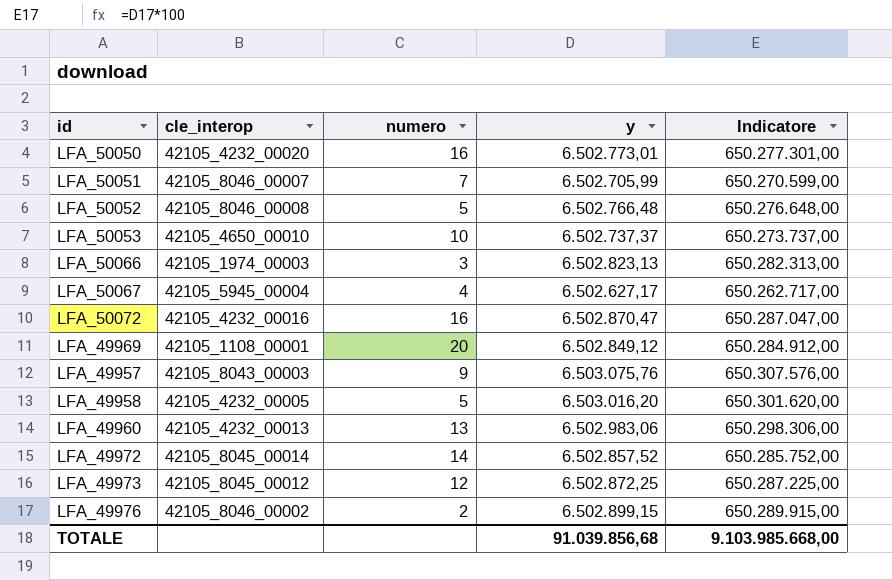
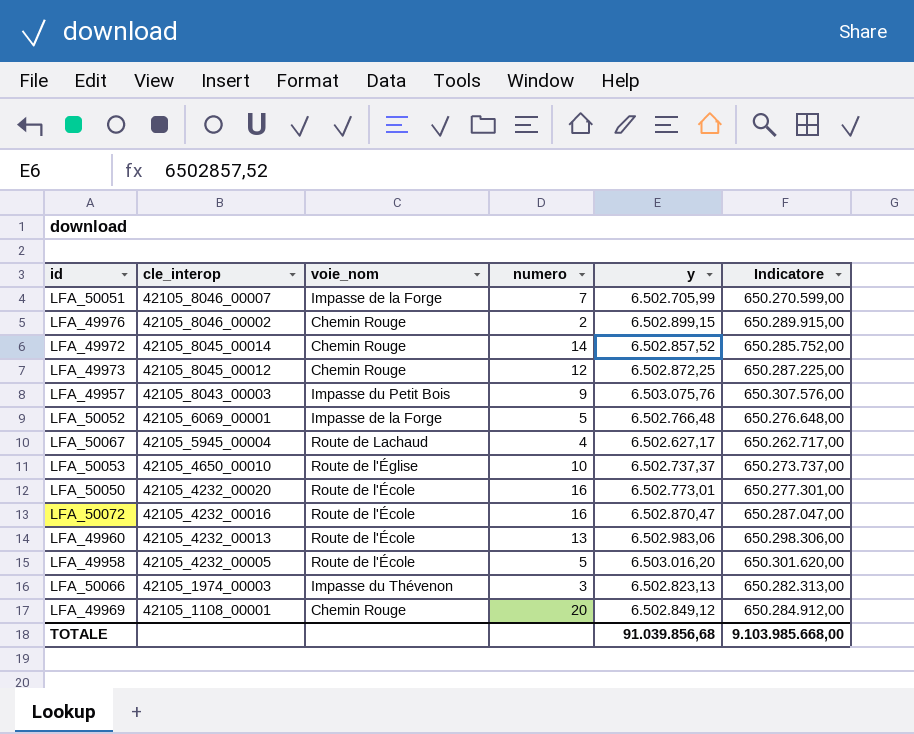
row order: none -> cle_interop descending
column voie_nom | position: none -> 3
LFA_50052 | cle_interop: 42105_8046_00008 -> 42105_6069_00001

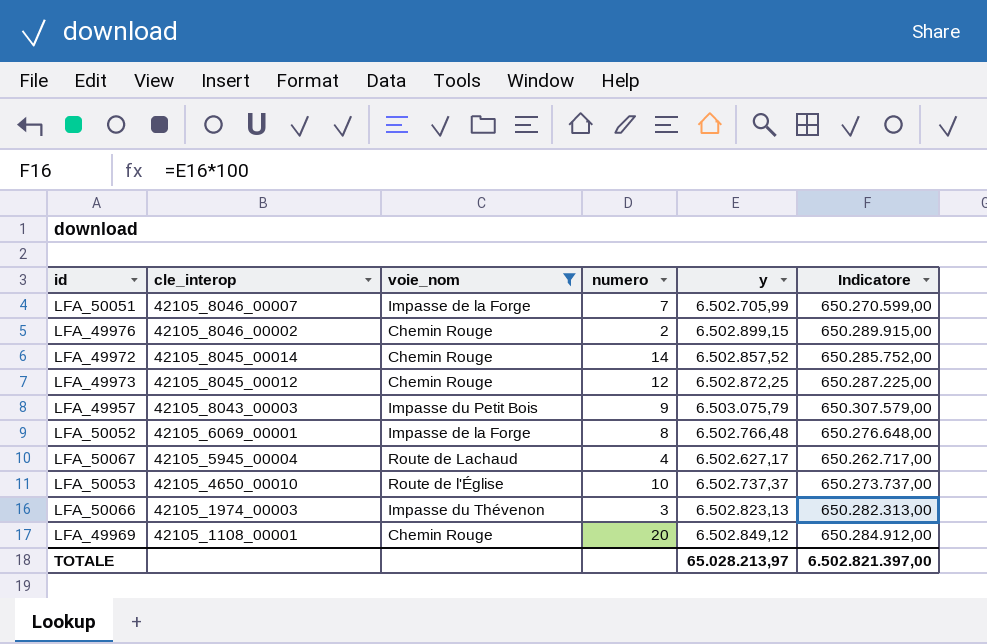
filter: none -> voie_nom != Route de l'École
LFA_49957 | y: 6.503.075,76 -> 6.503.075,79
LFA_49957 | Indicatore: 650.307.576,00 -> 650.307.579,00
LFA_50052 | numero: 5 -> 8
TOTALE | y: 91.039.856,68 -> 65.028.213,97
TOTALE | Indicatore: 9.103.985.668,00 -> 6.502.821.397,00

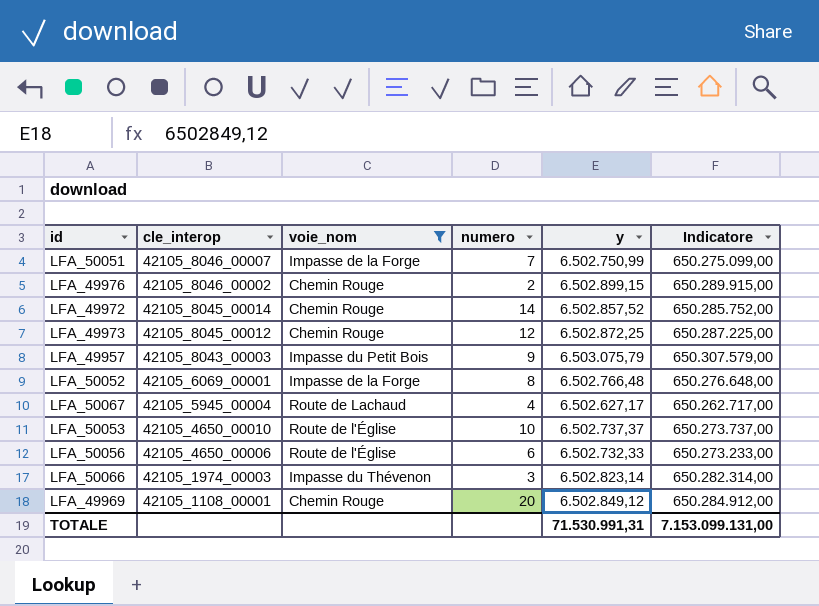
LFA_50051 | y: 6.502.705,99 -> 6.502.750,99
LFA_50051 | Indicatore: 650.270.599,00 -> 650.275.099,00
row LFA_50056: none -> 42105_4650_00006 | Route de l'Église | 6 | 6.502.732,33 | 650.273.233,00
LFA_50066 | y: 6.502.823,13 -> 6.502.823,14
LFA_50066 | Indicatore: 650.282.313,00 -> 650.282.314,00
TOTALE | y: 65.028.213,97 -> 71.530.991,31
TOTALE | Indicatore: 6.502.821.397,00 -> 7.153.099.131,00

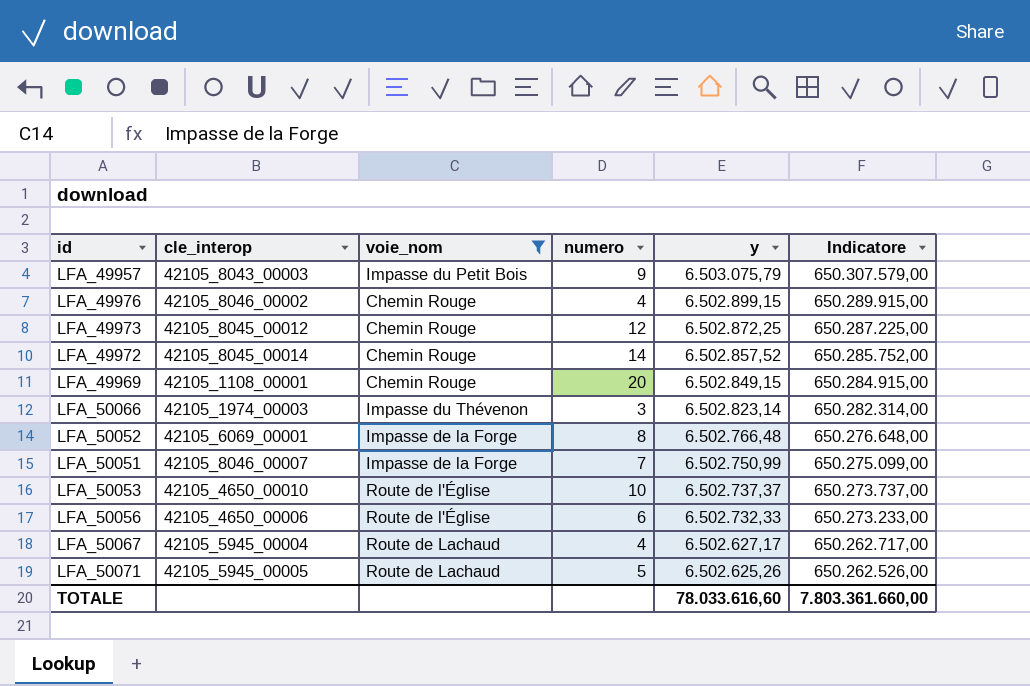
row order: cle_interop descending -> y descending
LFA_49976 | numero: 2 -> 4
LFA_49969 | y: 6.502.849,12 -> 6.502.849,15
LFA_49969 | Indicatore: 650.284.912,00 -> 650.284.915,00
row LFA_50071: none -> 42105_5945_00005 | Route de Lachaud | 5 | 6.502.625,26 | 650.262.526,00
TOTALE | y: 71.530.991,31 -> 78.033.616,60
TOTALE | Indicatore: 7.153.099.131,00 -> 7.803.361.660,00

